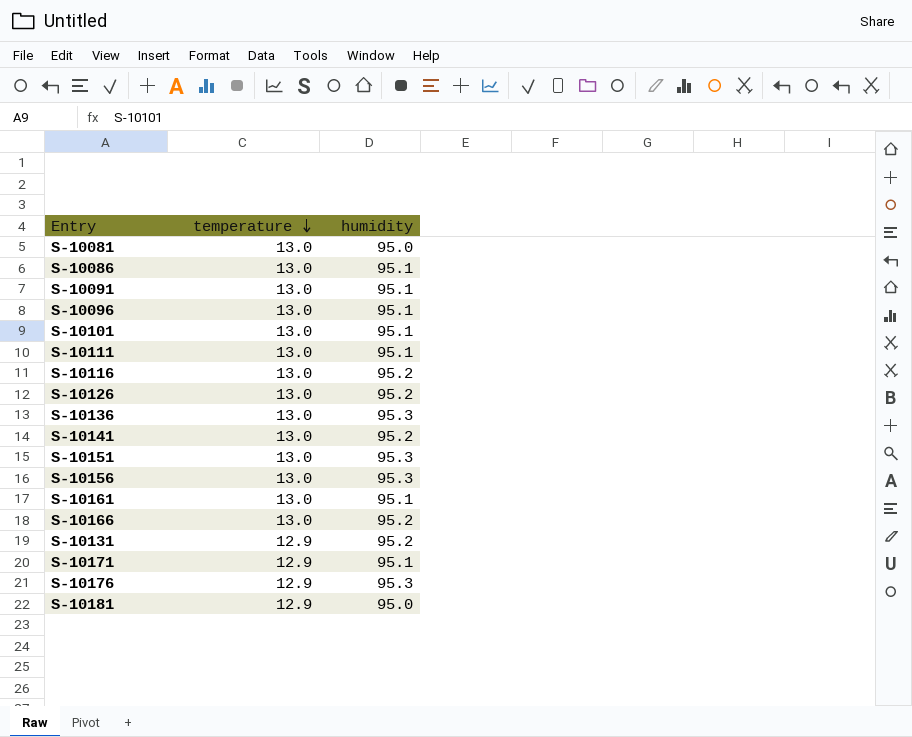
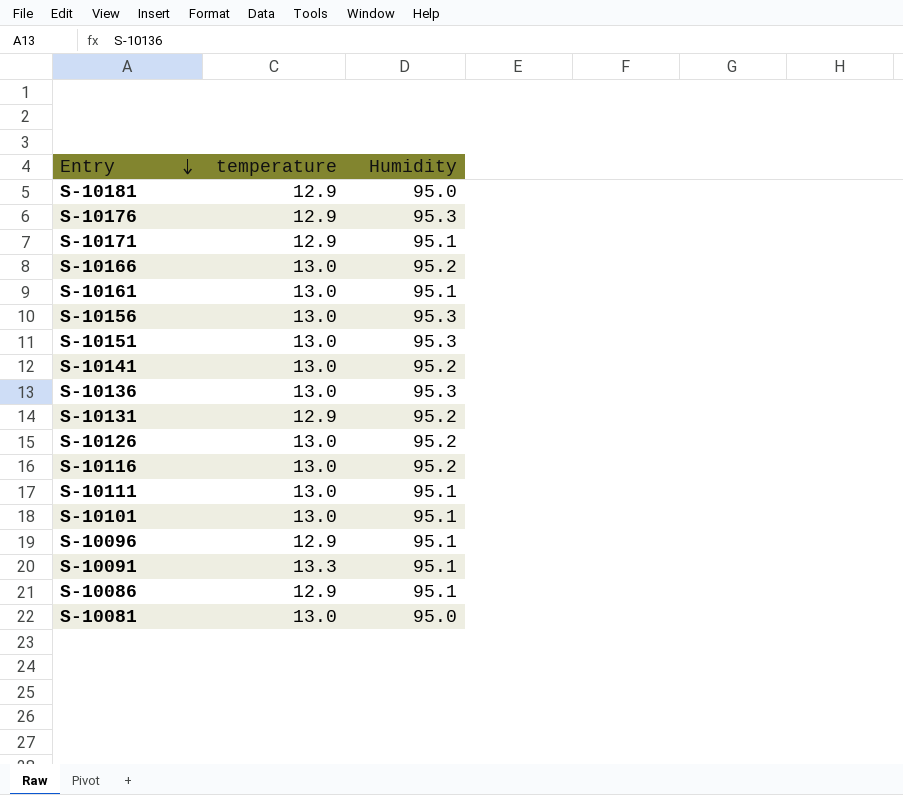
row order: temperature descending -> Entry descending
column name: humidity -> Humidity
S-10096 | temperature: 13.0 -> 12.9
S-10091 | temperature: 13.0 -> 13.3
S-10086 | temperature: 13.0 -> 12.9

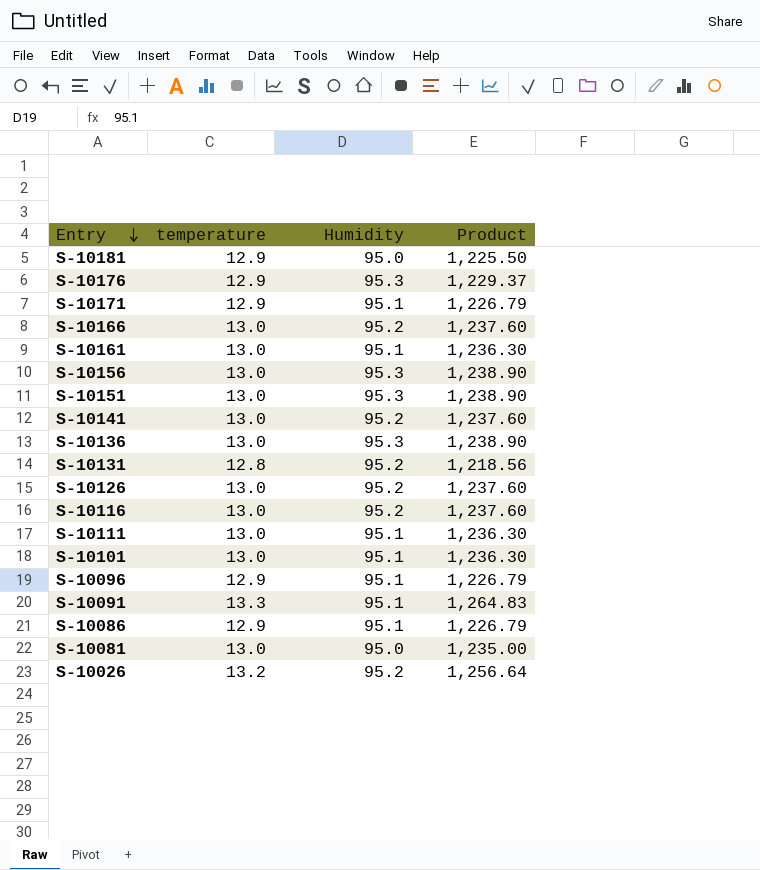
column Product | formula: none -> [temperature] * [Humidity]
S-10131 | temperature: 12.9 -> 12.8
row S-10026: none -> 13.2 | 95.2 | 1,256.64

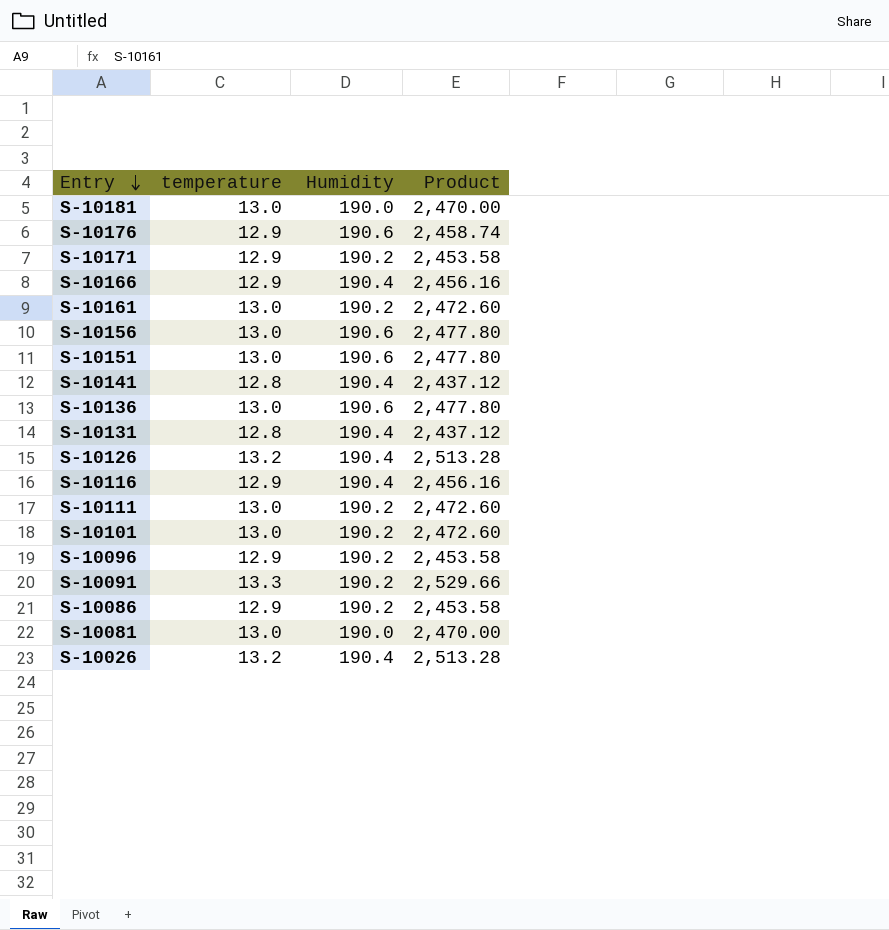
S-10181 | temperature: 12.9 -> 13.0
S-10181 | Humidity: 95.0 -> 190.0
S-10181 | Product: 1,225.50 -> 2,470.00
S-10176 | Humidity: 95.3 -> 190.6
S-10176 | Product: 1,229.37 -> 2,458.74
S-10171 | Humidity: 95.1 -> 190.2
S-10171 | Product: 1,226.79 -> 2,453.58
S-10166 | temperature: 13.0 -> 12.9
S-10166 | Humidity: 95.2 -> 190.4
S-10166 | Product: 1,237.60 -> 2,456.16
S-10161 | Humidity: 95.1 -> 190.2
S-10161 | Product: 1,236.30 -> 2,472.60
S-10156 | Humidity: 95.3 -> 190.6
S-10156 | Product: 1,238.90 -> 2,477.80
S-10151 | Humidity: 95.3 -> 190.6
S-10151 | Product: 1,238.90 -> 2,477.80
S-10141 | temperature: 13.0 -> 12.8
S-10141 | Humidity: 95.2 -> 190.4
S-10141 | Product: 1,237.60 -> 2,437.12
S-10136 | Humidity: 95.3 -> 190.6
S-10136 | Product: 1,238.90 -> 2,477.80
S-10131 | Humidity: 95.2 -> 190.4
S-10131 | Product: 1,218.56 -> 2,437.12
S-10126 | temperature: 13.0 -> 13.2
S-10126 | Humidity: 95.2 -> 190.4
S-10126 | Product: 1,237.60 -> 2,513.28
S-10116 | temperature: 13.0 -> 12.9
S-10116 | Humidity: 95.2 -> 190.4
S-10116 | Product: 1,237.60 -> 2,456.16
S-10111 | Humidity: 95.1 -> 190.2
S-10111 | Product: 1,236.30 -> 2,472.60
S-10101 | Humidity: 95.1 -> 190.2
S-10101 | Product: 1,236.30 -> 2,472.60
S-10096 | Humidity: 95.1 -> 190.2
S-10096 | Product: 1,226.79 -> 2,453.58
S-10091 | Humidity: 95.1 -> 190.2
S-10091 | Product: 1,264.83 -> 2,529.66
S-10086 | Humidity: 95.1 -> 190.2
S-10086 | Product: 1,226.79 -> 2,453.58
S-10081 | Humidity: 95.0 -> 190.0
S-10081 | Product: 1,235.00 -> 2,470.00
S-10026 | Humidity: 95.2 -> 190.4
S-10026 | Product: 1,256.64 -> 2,513.28

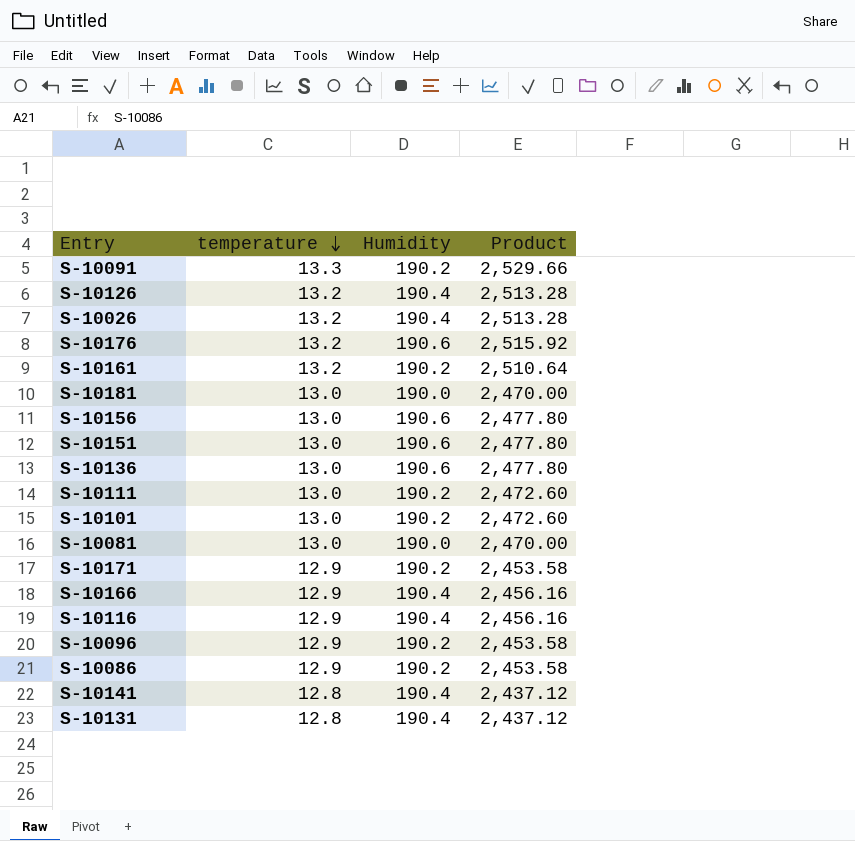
row order: Entry descending -> temperature descending
S-10176 | temperature: 12.9 -> 13.2
S-10176 | Product: 2,458.74 -> 2,515.92
S-10161 | temperature: 13.0 -> 13.2
S-10161 | Product: 2,472.60 -> 2,510.64

